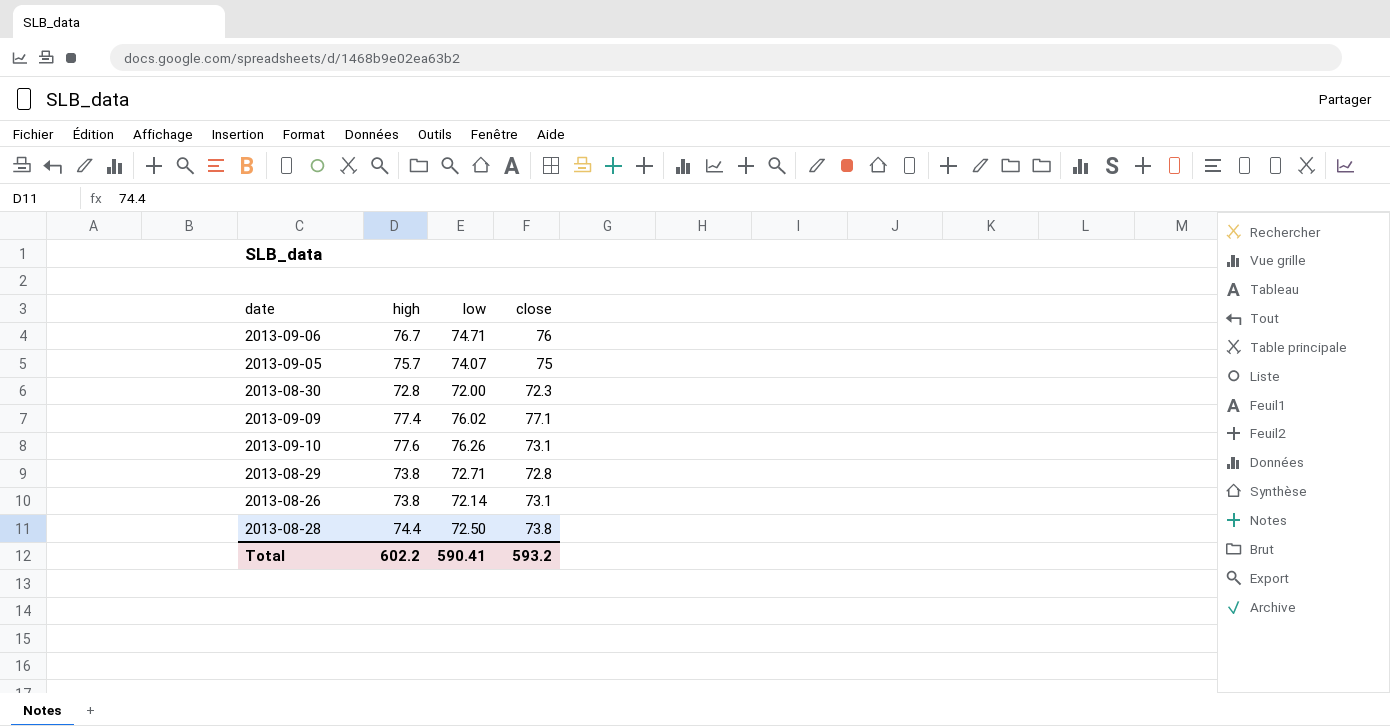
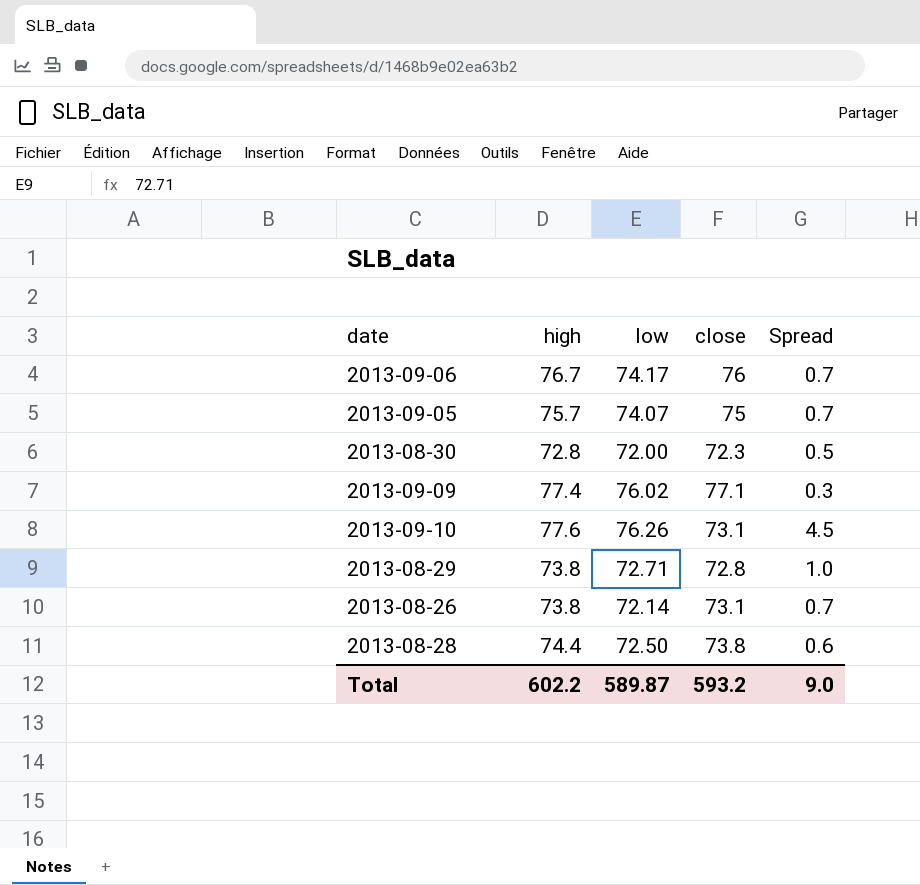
column Spread | formula: none -> [high] - [close]
2013-09-06 | low: 74.71 -> 74.17
Total | low: 590.41 -> 589.87

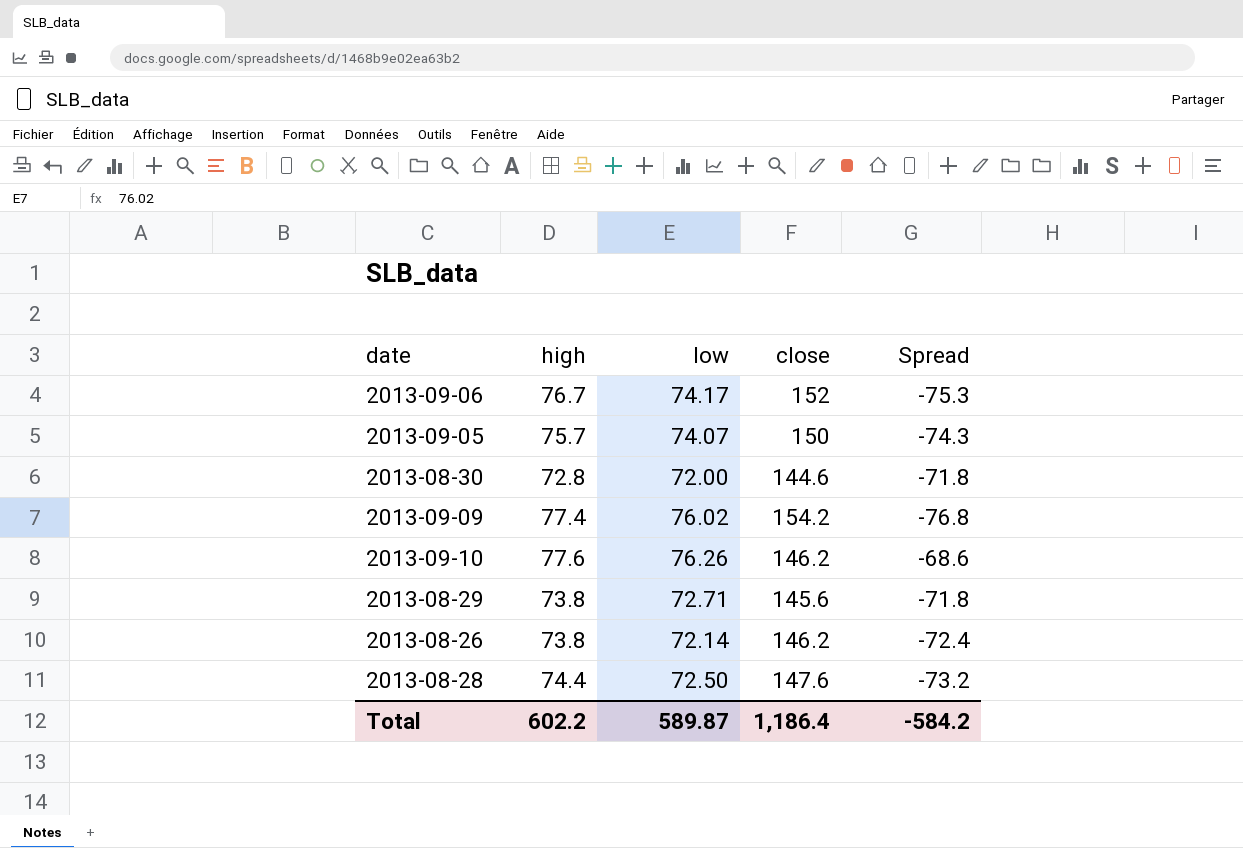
2013-09-06 | close: 76 -> 152
2013-09-06 | Spread: 0.7 -> -75.3
2013-09-05 | close: 75 -> 150
2013-09-05 | Spread: 0.7 -> -74.3
2013-08-30 | close: 72.3 -> 144.6
2013-08-30 | Spread: 0.5 -> -71.8
2013-09-09 | close: 77.1 -> 154.2
2013-09-09 | Spread: 0.3 -> -76.8
2013-09-10 | close: 73.1 -> 146.2
2013-09-10 | Spread: 4.5 -> -68.6
2013-08-29 | close: 72.8 -> 145.6
2013-08-29 | Spread: 1.0 -> -71.8
2013-08-26 | close: 73.1 -> 146.2
2013-08-26 | Spread: 0.7 -> -72.4
2013-08-28 | close: 73.8 -> 147.6
2013-08-28 | Spread: 0.6 -> -73.2
Total | close: 593.2 -> 1,186.4
Total | Spread: 9.0 -> -584.2

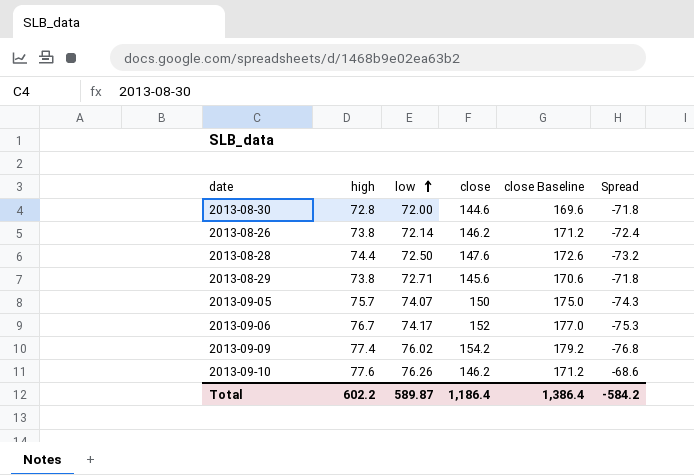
row order: none -> low ascending
column close Baseline | formula: none -> [close] + 25

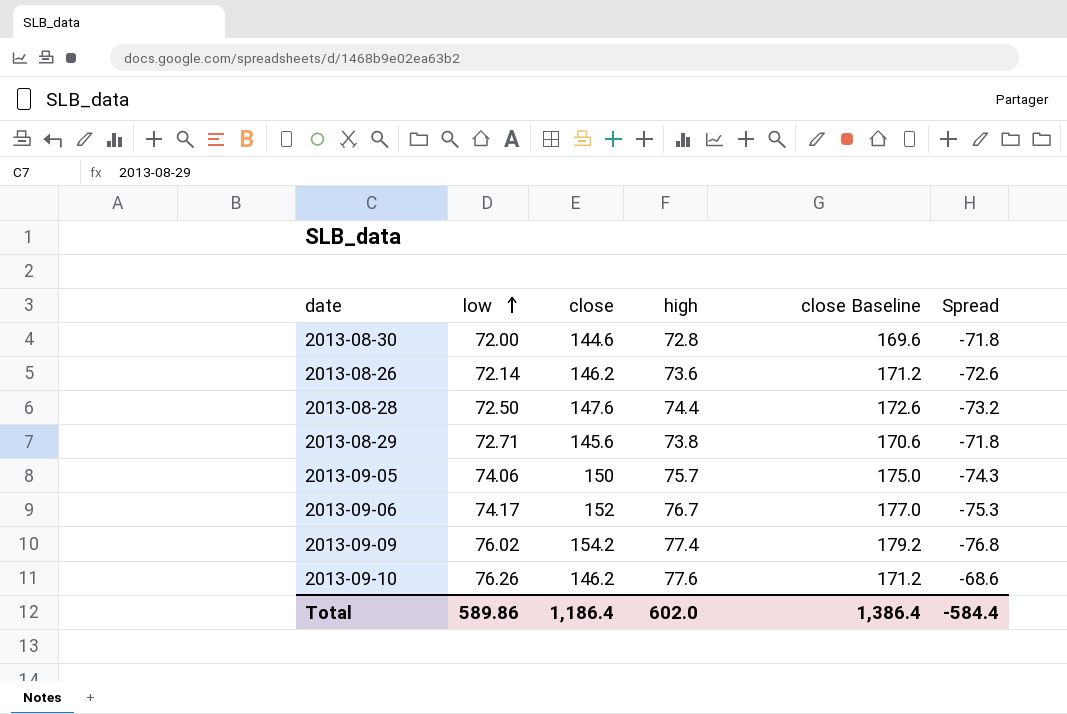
column high | position: 2 -> 4
2013-08-26 | high: 73.8 -> 73.6
2013-08-26 | Spread: -72.4 -> -72.6
2013-09-05 | low: 74.07 -> 74.06
Total | low: 589.87 -> 589.86
Total | high: 602.2 -> 602.0
Total | Spread: -584.2 -> -584.4

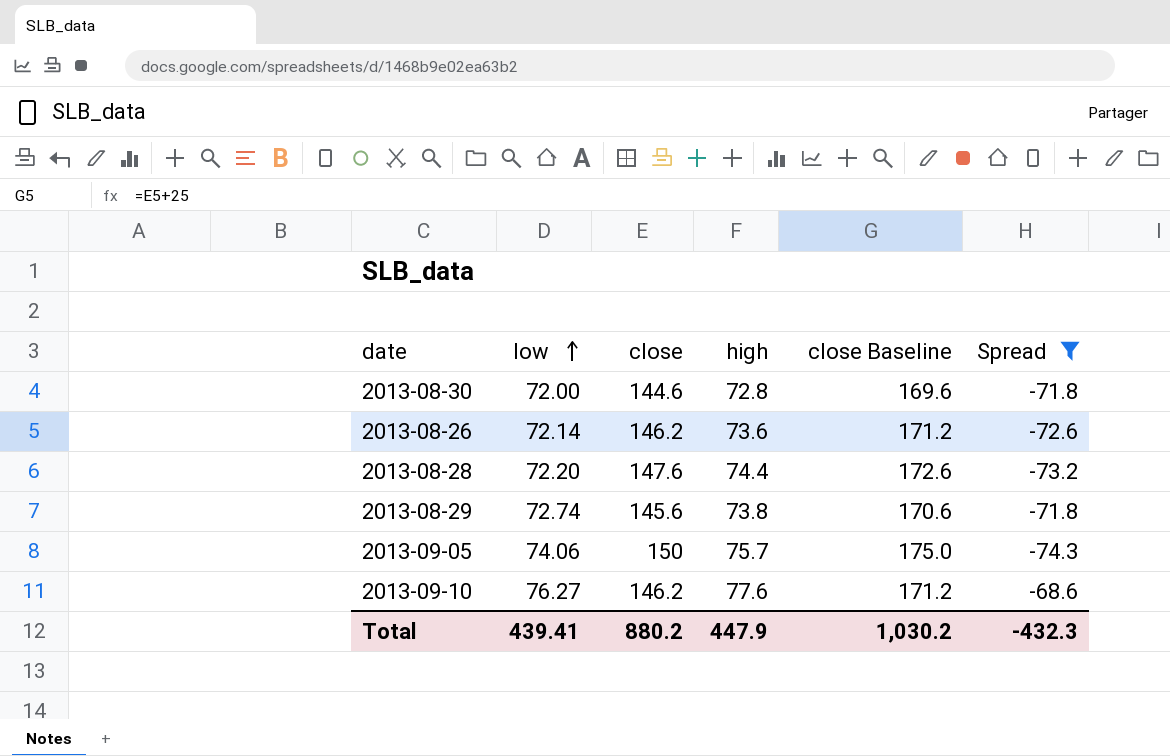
filter: none -> Spread >= -74.3
2013-08-28 | low: 72.50 -> 72.20
2013-08-29 | low: 72.71 -> 72.74
2013-09-10 | low: 76.26 -> 76.27
Total | low: 589.86 -> 439.41
Total | close: 1,186.4 -> 880.2
Total | high: 602.0 -> 447.9
Total | close Baseline: 1,386.4 -> 1,030.2
Total | Spread: -584.4 -> -432.3

